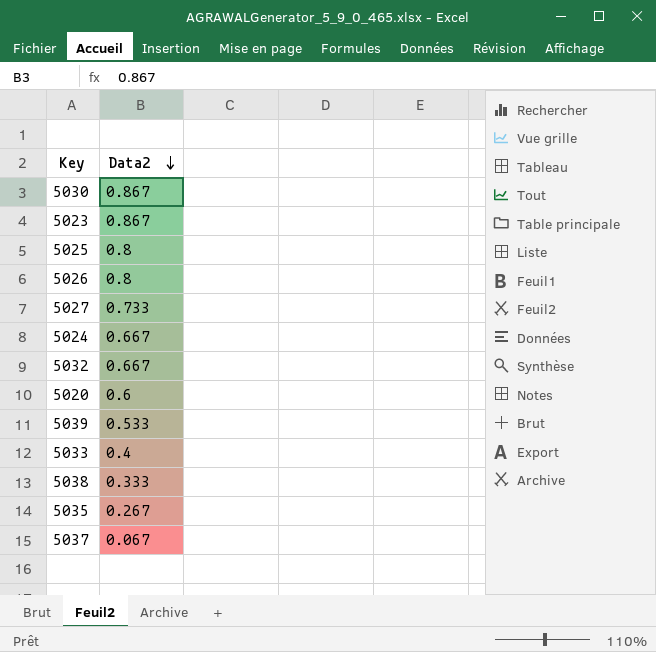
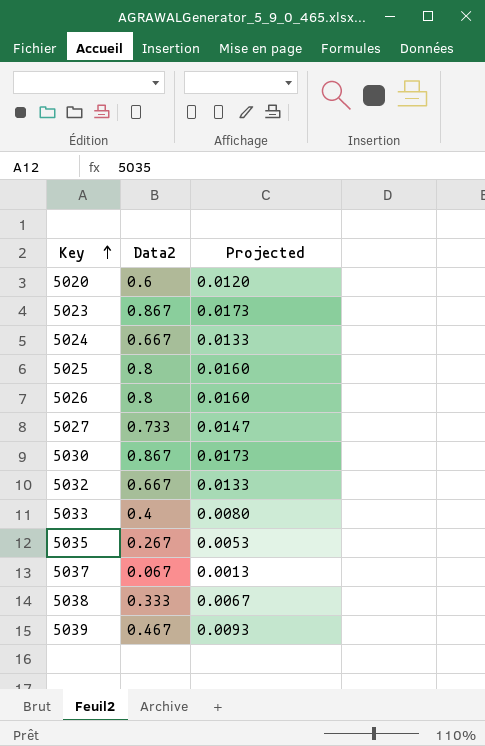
row order: Data2 descending -> Key ascending
column Projected | formula: none -> [Data2] * 0.02
5039 | Data2: 0.533 -> 0.467

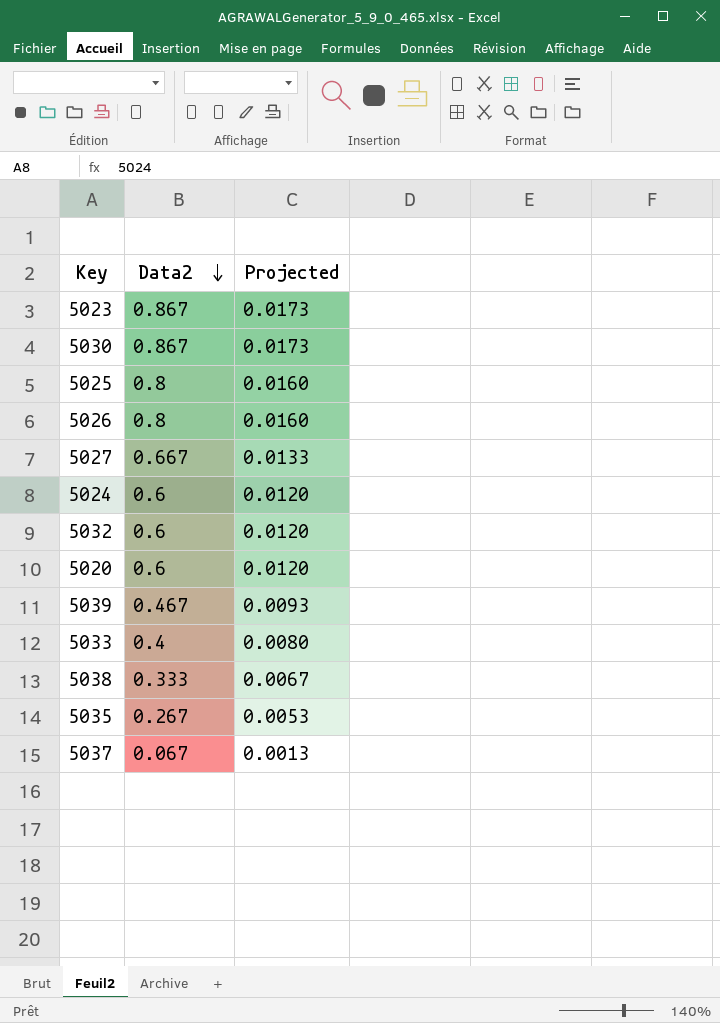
row order: Key ascending -> Data2 descending
5027 | Data2: 0.733 -> 0.667
5027 | Projected: 0.0147 -> 0.0133
5024 | Data2: 0.667 -> 0.6
5024 | Projected: 0.0133 -> 0.0120
5032 | Data2: 0.667 -> 0.6
5032 | Projected: 0.0133 -> 0.0120

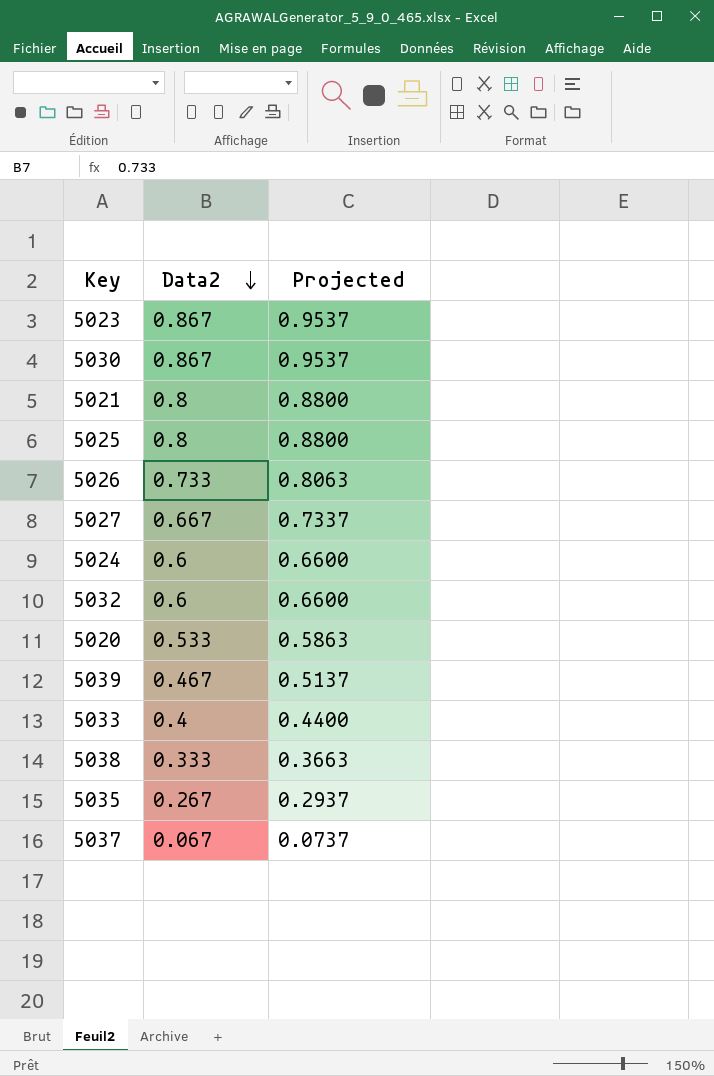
column Projected | formula: [Data2] * 0.02 -> [Data2] * 1.1
row 5021: none -> 0.8 | 0.8800
5026 | Data2: 0.8 -> 0.733
5020 | Data2: 0.6 -> 0.533

